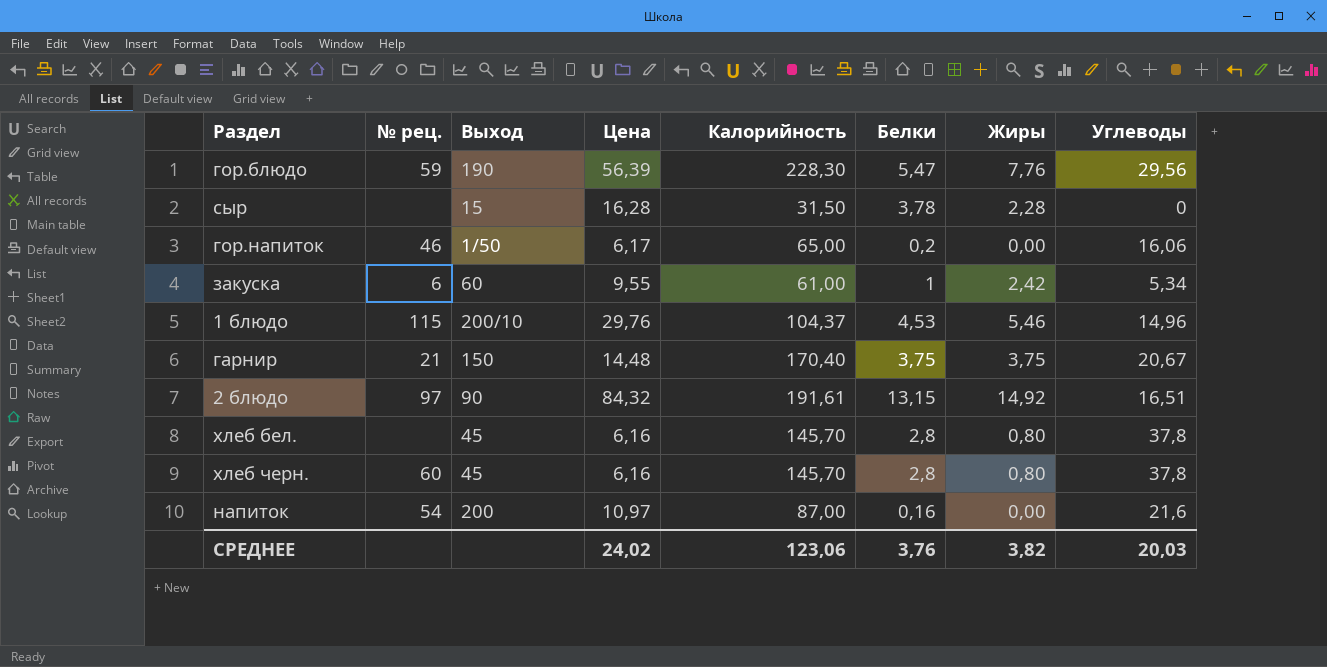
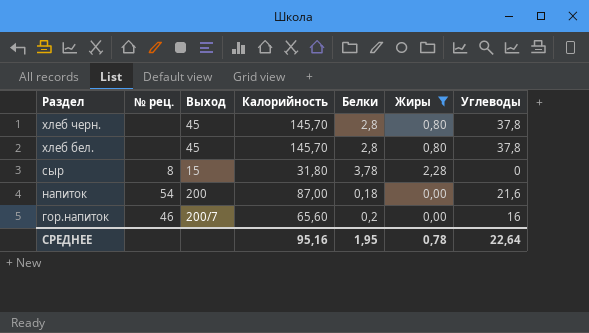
filter: none -> Жиры <= 2,28
row order: none -> Раздел descending
column Цена | position: 4 -> none
хлеб черн. | № рец.: 60 -> none
сыр | № рец.: none -> 8
сыр | Калорийность: 31,50 -> 31,80
напиток | Белки: 0,16 -> 0,18
гор.напиток | Выход: 1/50 -> 200/7
гор.напиток | Калорийность: 65,00 -> 65,60
гор.напиток | Углеводы: 16,06 -> 16
СРЕДНЕЕ | Калорийность: 123,06 -> 95,16
СРЕДНЕЕ | Белки: 3,76 -> 1,95
СРЕДНЕЕ | Жиры: 3,82 -> 0,78
СРЕДНЕЕ | Углеводы: 20,03 -> 22,64

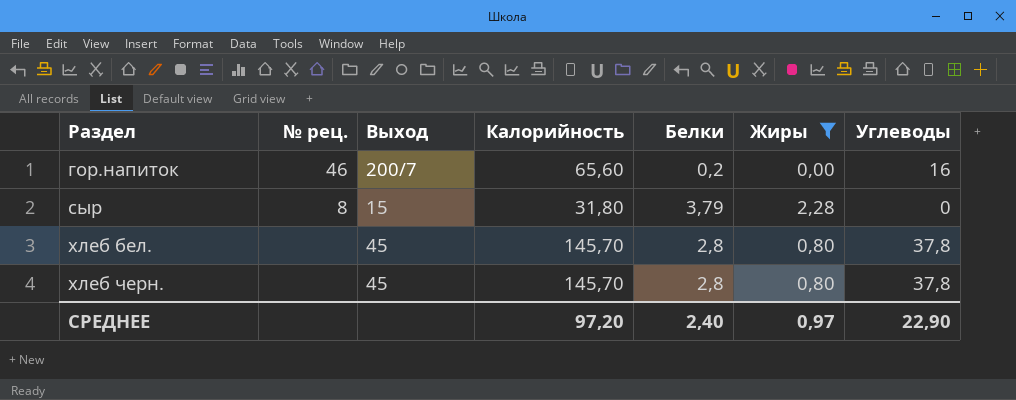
row order: Раздел descending -> Раздел ascending
row напиток: 54 | 200 | 87,00 | 0,18 | 0,00 | 21,6 -> none
сыр | Белки: 3,78 -> 3,79
СРЕДНЕЕ | Калорийность: 95,16 -> 97,20
СРЕДНЕЕ | Белки: 1,95 -> 2,40
СРЕДНЕЕ | Жиры: 0,78 -> 0,97
СРЕДНЕЕ | Углеводы: 22,64 -> 22,90

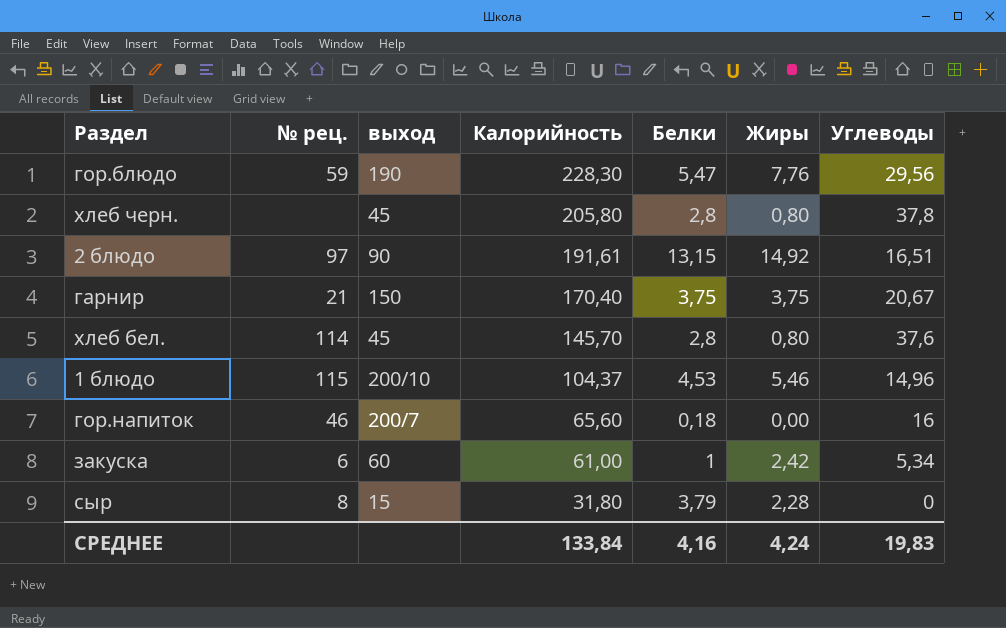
filter: Жиры <= 2,28 -> none
row order: Раздел ascending -> Калорийность descending
column name: Выход -> выход
хлеб черн. | Калорийность: 145,70 -> 205,80
хлеб бел. | № рец.: none -> 114
хлеб бел. | Углеводы: 37,8 -> 37,6
гор.напиток | Белки: 0,2 -> 0,18
СРЕДНЕЕ | Калорийность: 97,20 -> 133,84
СРЕДНЕЕ | Белки: 2,40 -> 4,16
СРЕДНЕЕ | Жиры: 0,97 -> 4,24
СРЕДНЕЕ | Углеводы: 22,90 -> 19,83

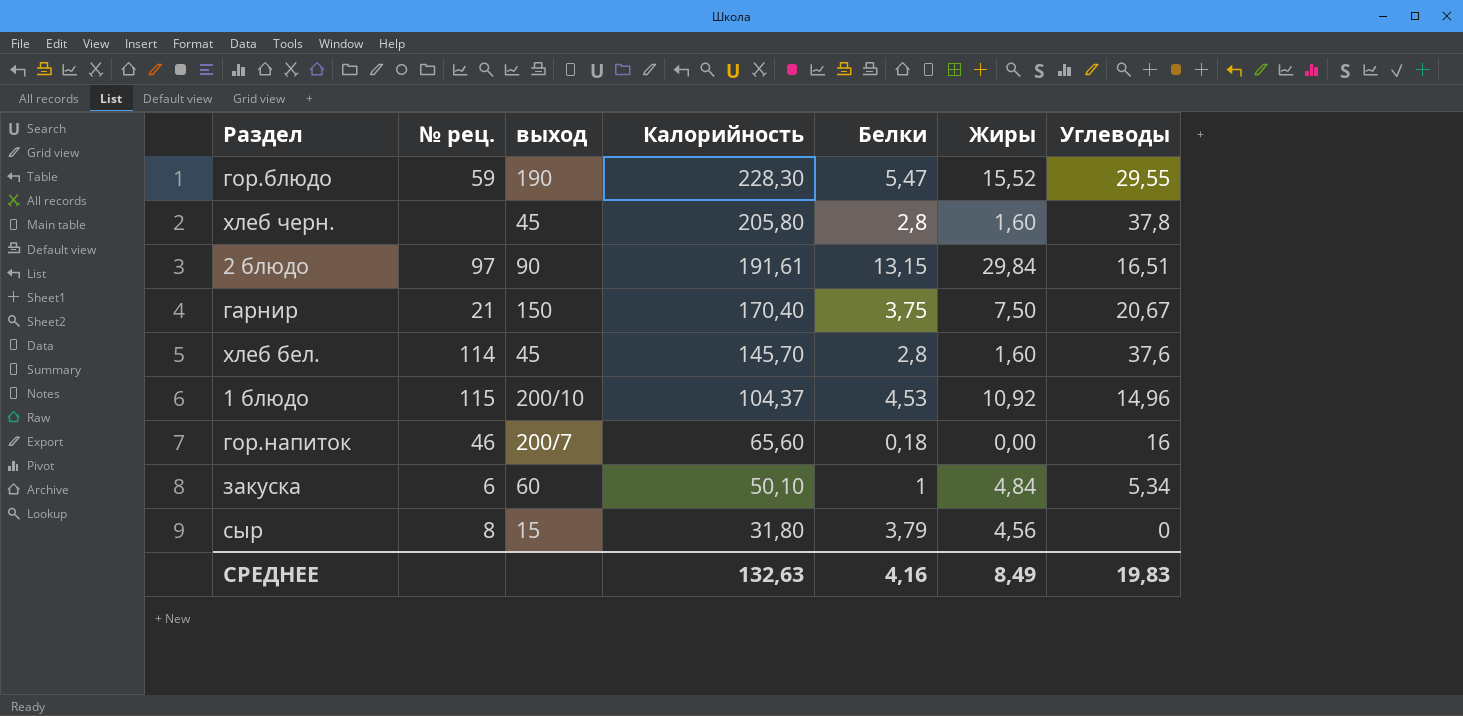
гор.блюдо | Жиры: 7,76 -> 15,52
гор.блюдо | Углеводы: 29,56 -> 29,55
хлеб черн. | Жиры: 0,80 -> 1,60
2 блюдо | Жиры: 14,92 -> 29,84
гарнир | Жиры: 3,75 -> 7,50
хлеб бел. | Жиры: 0,80 -> 1,60
1 блюдо | Жиры: 5,46 -> 10,92
закуска | Калорийность: 61,00 -> 50,10
закуска | Жиры: 2,42 -> 4,84
сыр | Жиры: 2,28 -> 4,56
СРЕДНЕЕ | Калорийность: 133,84 -> 132,63
СРЕДНЕЕ | Жиры: 4,24 -> 8,49

